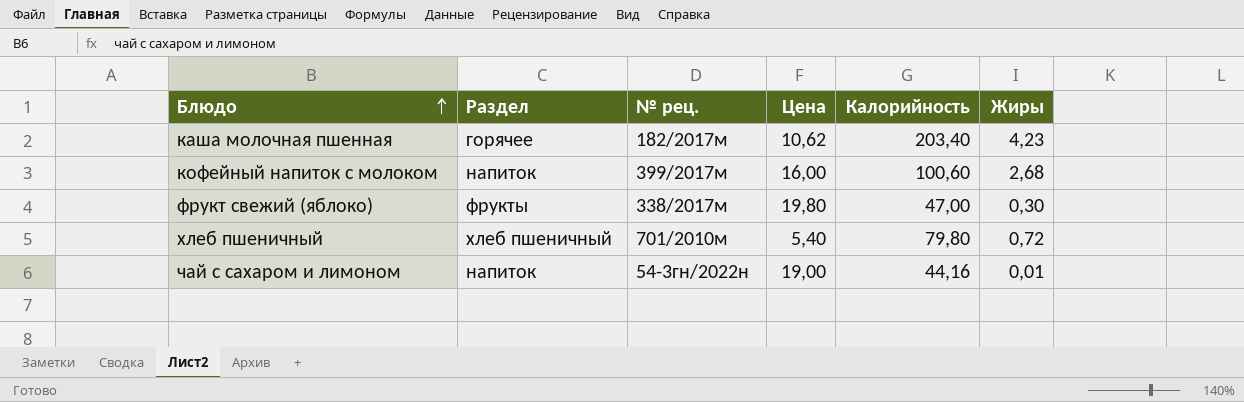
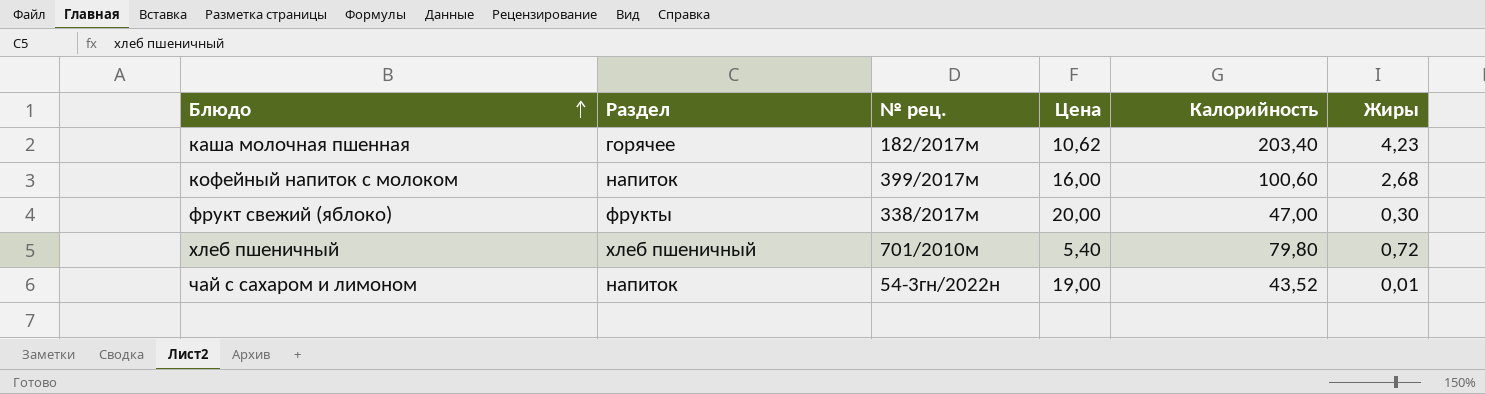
фрукт свежий (яблоко) | Цена: 19,80 -> 20,00
чай с сахаром и лимоном | Калорийность: 44,16 -> 43,52

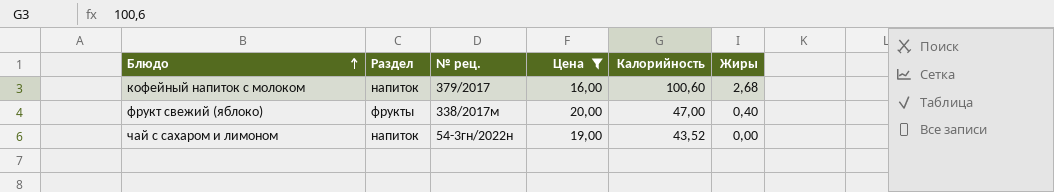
filter: none -> Цена >= 16,00
кофейный напиток с молоком | № рец.: 399/2017м -> 379/2017
фрукт свежий (яблоко) | Жиры: 0,30 -> 0,40
чай с сахаром и лимоном | Жиры: 0,01 -> 0,00

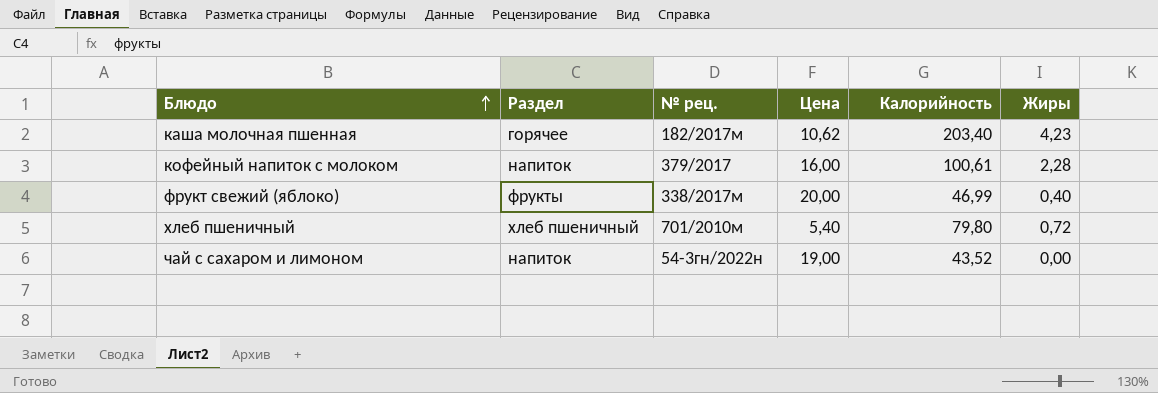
filter: Цена >= 16,00 -> none
кофейный напиток с молоком | Калорийность: 100,60 -> 100,61
кофейный напиток с молоком | Жиры: 2,68 -> 2,28
фрукт свежий (яблоко) | Калорийность: 47,00 -> 46,99

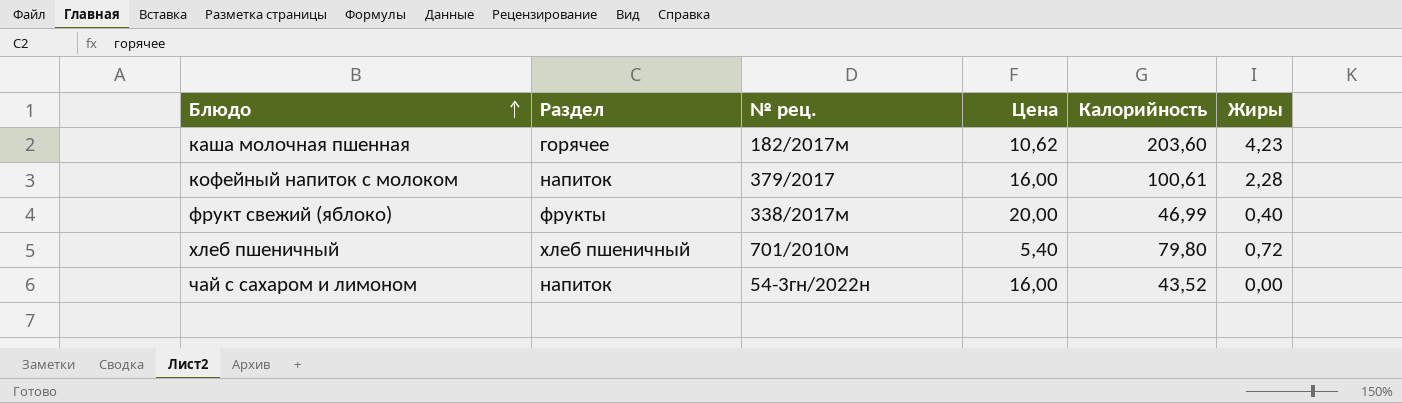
каша молочная пшенная | Калорийность: 203,40 -> 203,60
чай с сахаром и лимоном | Цена: 19,00 -> 16,00

